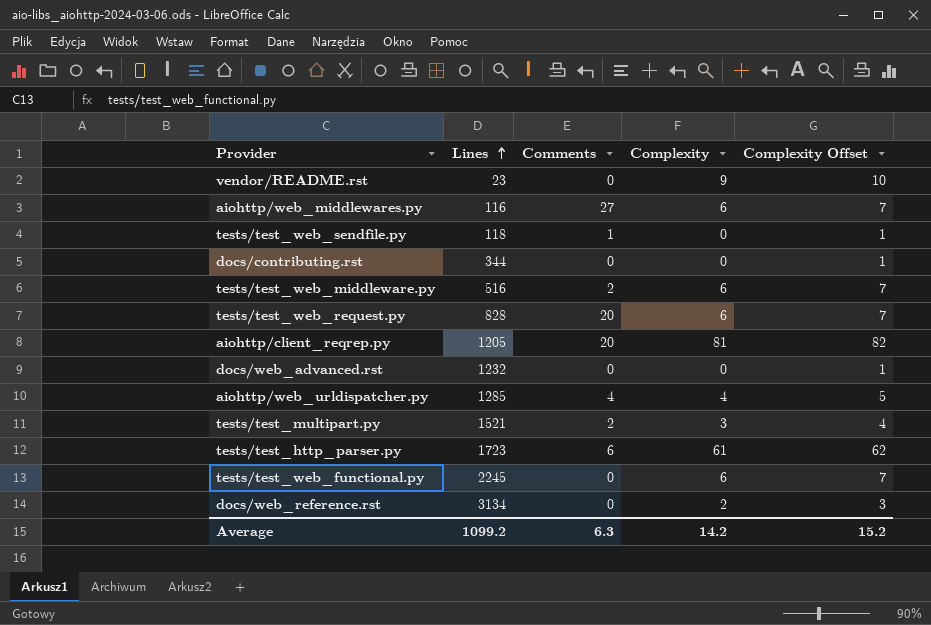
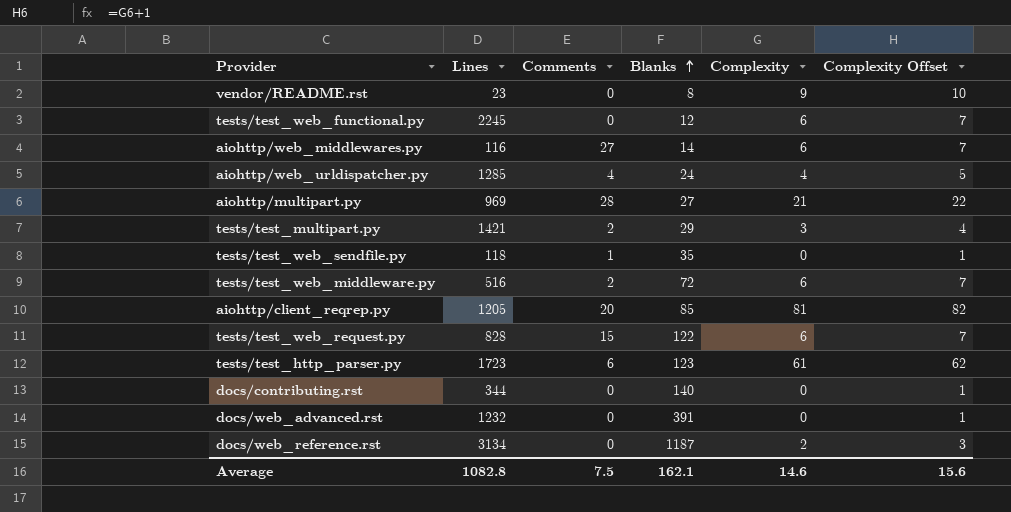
row order: Lines ascending -> Blanks ascending
column Blanks | position: none -> 4
row aiohttp/multipart.py: none -> 969 | 28 | 27 | 21 | 22
tests/test_multipart.py | Lines: 1521 -> 1421
tests/test_web_request.py | Comments: 20 -> 15
Average | Lines: 1099.2 -> 1082.8
Average | Comments: 6.3 -> 7.5
Average | Complexity: 14.2 -> 14.6
Average | Complexity Offset: 15.2 -> 15.6

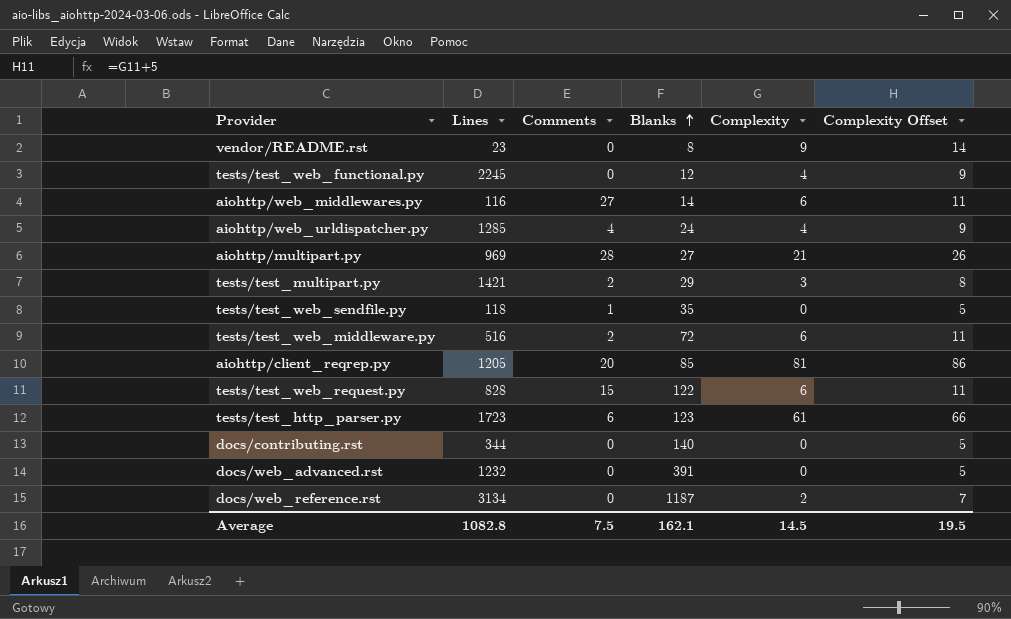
column Complexity Offset | formula: [Complexity] + 1 -> [Complexity] + 5
tests/test_web_functional.py | Complexity: 6 -> 4
Average | Complexity: 14.6 -> 14.5
Average | Complexity Offset: 15.6 -> 19.5

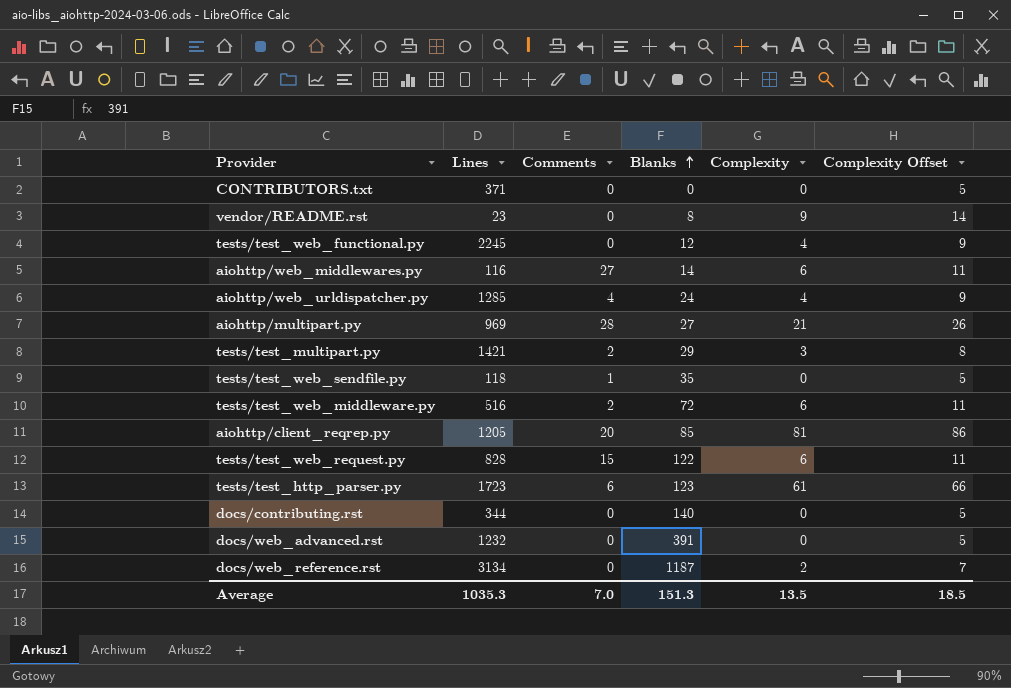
row CONTRIBUTORS.txt: none -> 371 | 0 | 0 | 0 | 5
Average | Lines: 1082.8 -> 1035.3
Average | Comments: 7.5 -> 7.0
Average | Blanks: 162.1 -> 151.3
Average | Complexity: 14.5 -> 13.5
Average | Complexity Offset: 19.5 -> 18.5

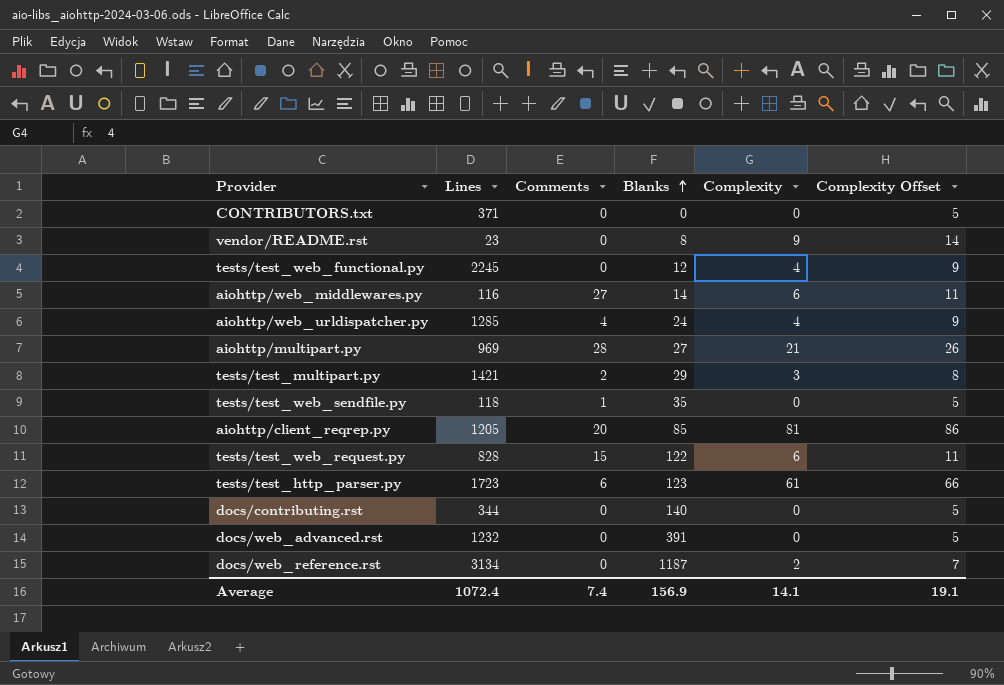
row tests/test_web_middleware.py: 516 | 2 | 72 | 6 | 11 -> none
Average | Lines: 1035.3 -> 1072.4
Average | Comments: 7.0 -> 7.4
Average | Blanks: 151.3 -> 156.9
Average | Complexity: 13.5 -> 14.1
Average | Complexity Offset: 18.5 -> 19.1

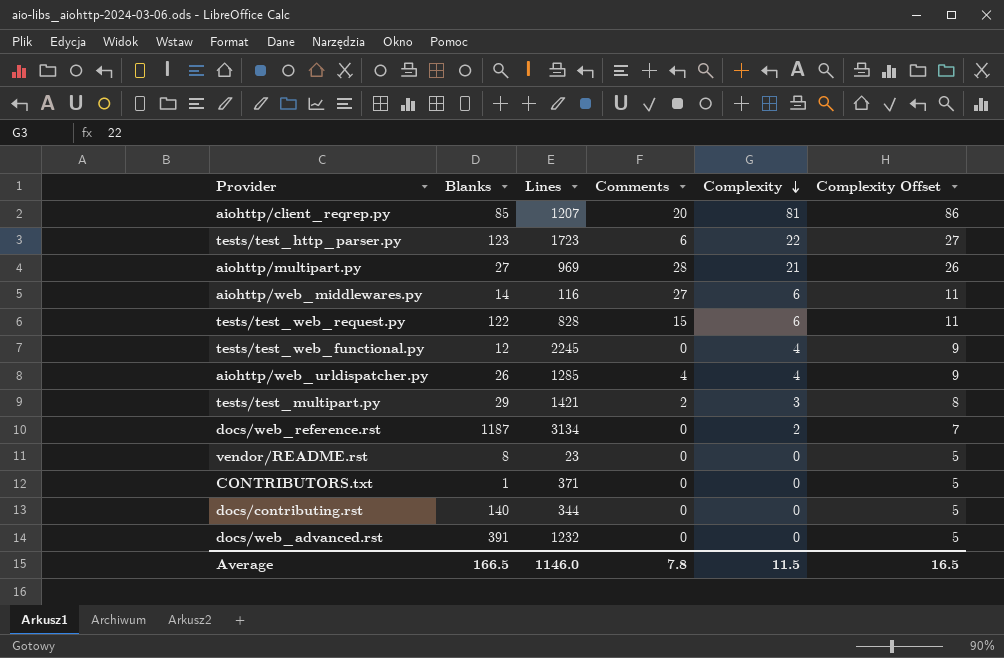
row order: Blanks ascending -> Complexity descending
column Blanks | position: 4 -> 2
row tests/test_web_sendfile.py: 118 | 1 | 35 | 0 | 5 -> none
aiohttp/client_reqrep.py | Lines: 1205 -> 1207
tests/test_http_parser.py | Complexity: 61 -> 22
tests/test_http_parser.py | Complexity Offset: 66 -> 27
aiohttp/web_urldispatcher.py | Blanks: 24 -> 26
vendor/README.rst | Complexity: 9 -> 0
vendor/README.rst | Complexity Offset: 14 -> 5
CONTRIBUTORS.txt | Blanks: 0 -> 1
Average | Blanks: 156.9 -> 166.5
Average | Lines: 1072.4 -> 1146.0
Average | Comments: 7.4 -> 7.8
Average | Complexity: 14.1 -> 11.5
Average | Complexity Offset: 19.1 -> 16.5

